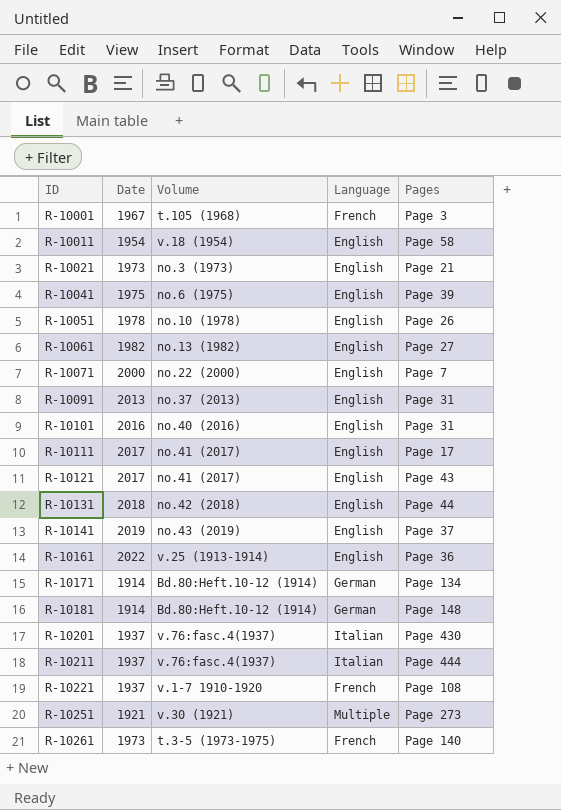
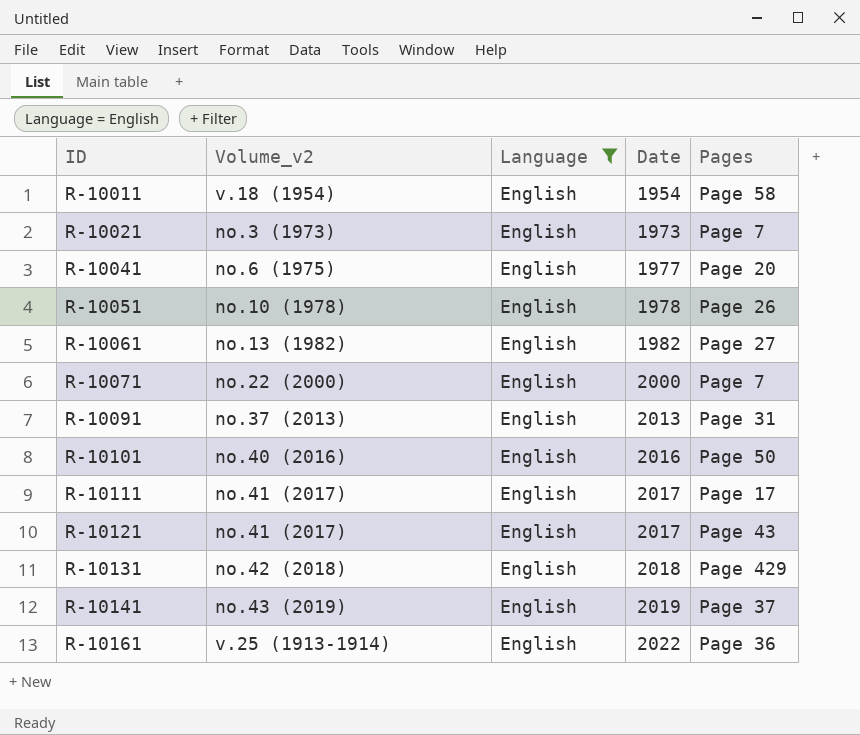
filter: none -> Language = English
column name: Volume -> Volume_v2
column Date | position: 2 -> 4
R-10021 | Pages: Page 21 -> Page 7
R-10041 | Date: 1975 -> 1977
R-10041 | Pages: Page 39 -> Page 20
R-10101 | Pages: Page 31 -> Page 50
R-10131 | Pages: Page 44 -> Page 429

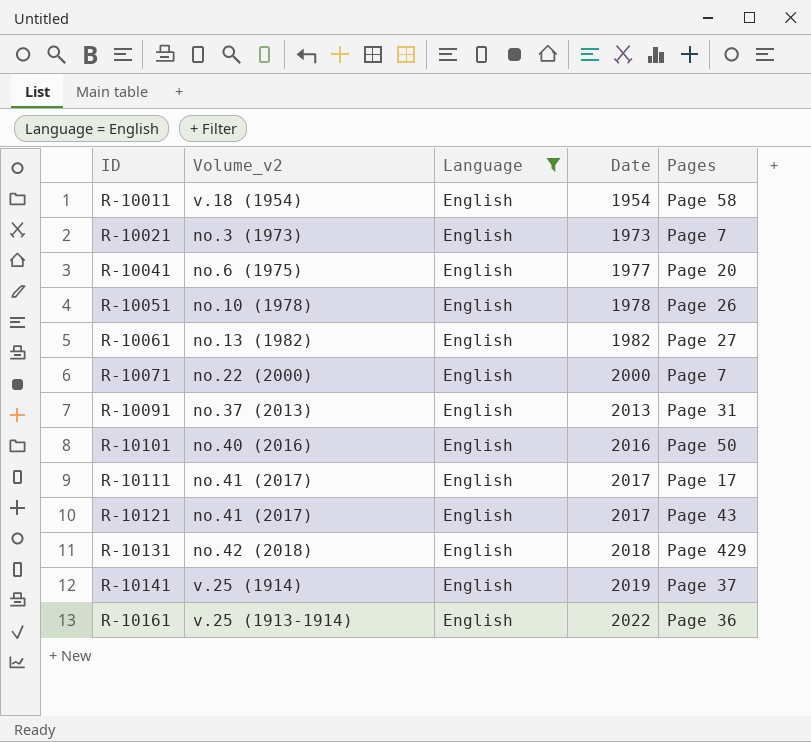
R-10141 | Volume_v2: no.43 (2019) -> v.25 (1914)

